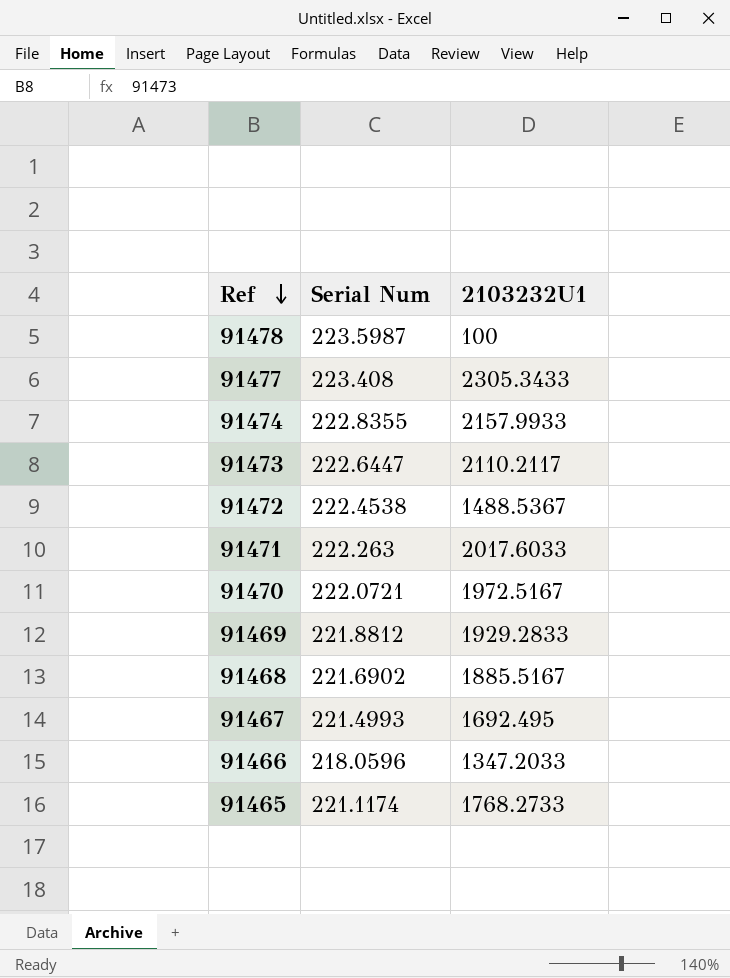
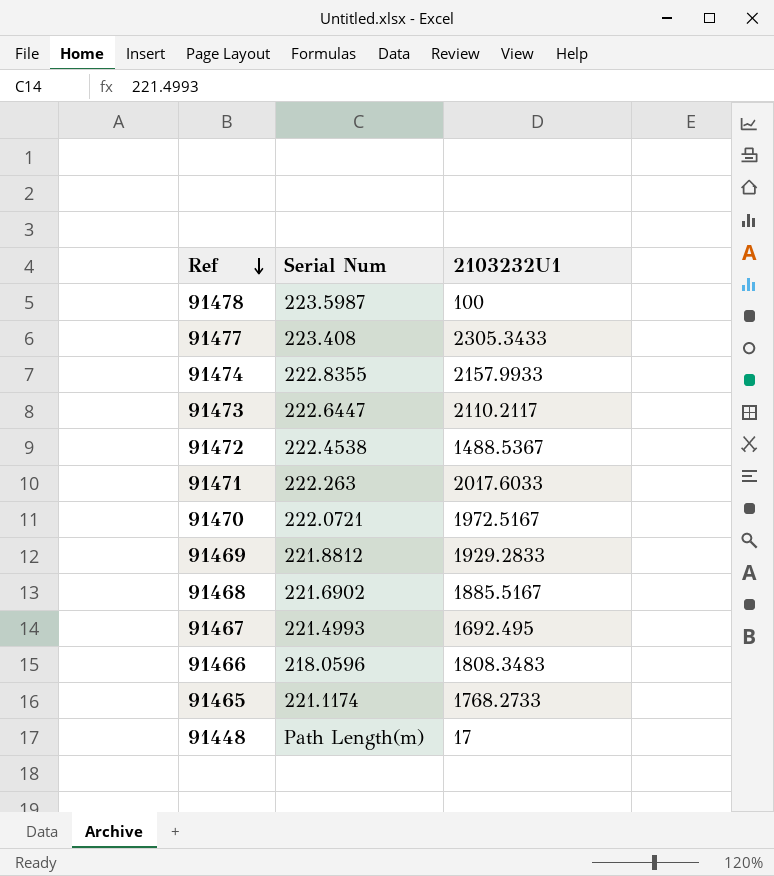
91466 | 2103232U1: 1347.2033 -> 1808.3483
row 91448: none -> Path Length(m) | 17

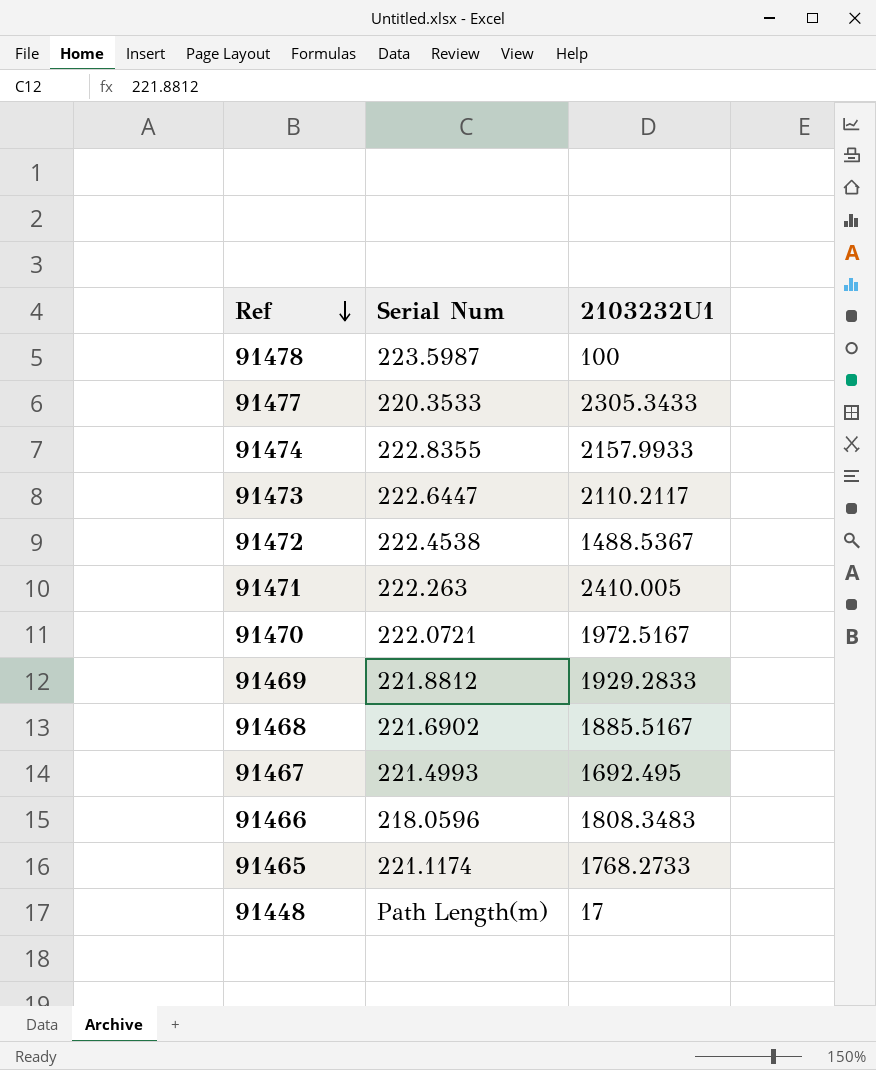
91477 | Serial Num: 223.408 -> 220.3533
91471 | 2103232U1: 2017.6033 -> 2410.005

